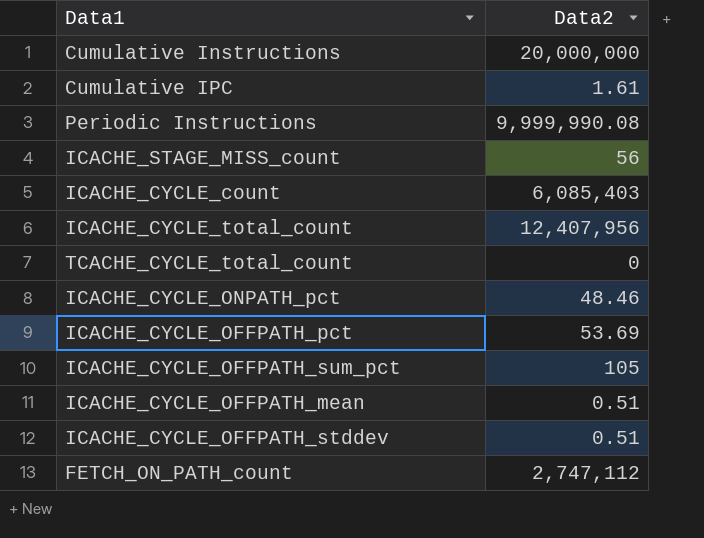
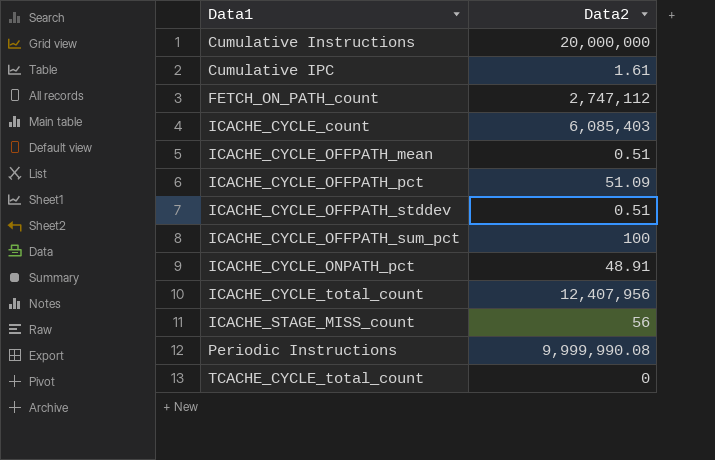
row order: none -> Data1 ascending
ICACHE_CYCLE_OFFPATH_pct | Data2: 53.69 -> 51.09
ICACHE_CYCLE_OFFPATH_sum_pct | Data2: 105 -> 100
ICACHE_CYCLE_ONPATH_pct | Data2: 48.46 -> 48.91

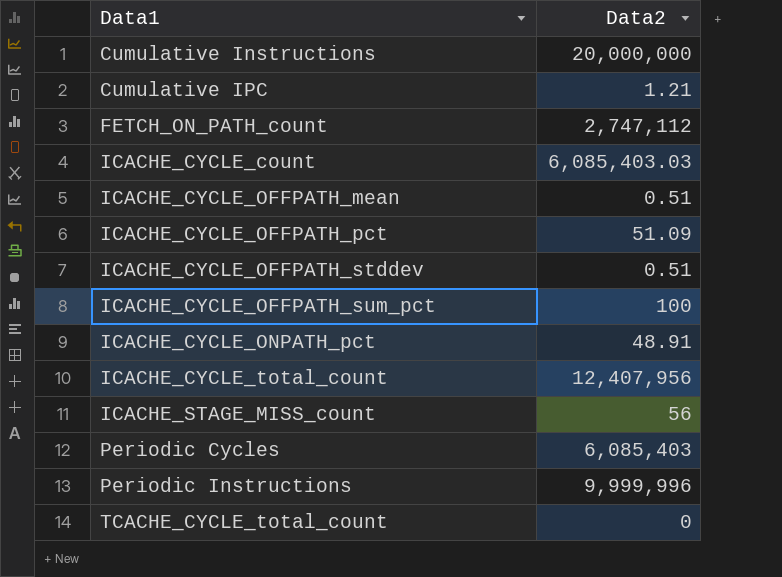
Cumulative IPC | Data2: 1.61 -> 1.21
ICACHE_CYCLE_count | Data2: 6,085,403 -> 6,085,403.03
row Periodic Cycles: none -> 6,085,403
Periodic Instructions | Data2: 9,999,990.08 -> 9,999,996

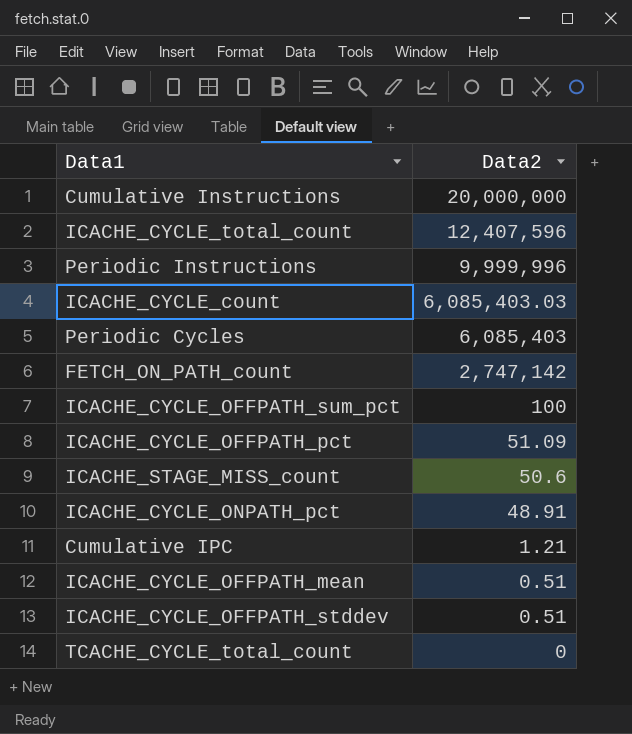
row order: Data1 ascending -> Data2 descending
ICACHE_CYCLE_total_count | Data2: 12,407,956 -> 12,407,596
FETCH_ON_PATH_count | Data2: 2,747,112 -> 2,747,142
ICACHE_STAGE_MISS_count | Data2: 56 -> 50.6

